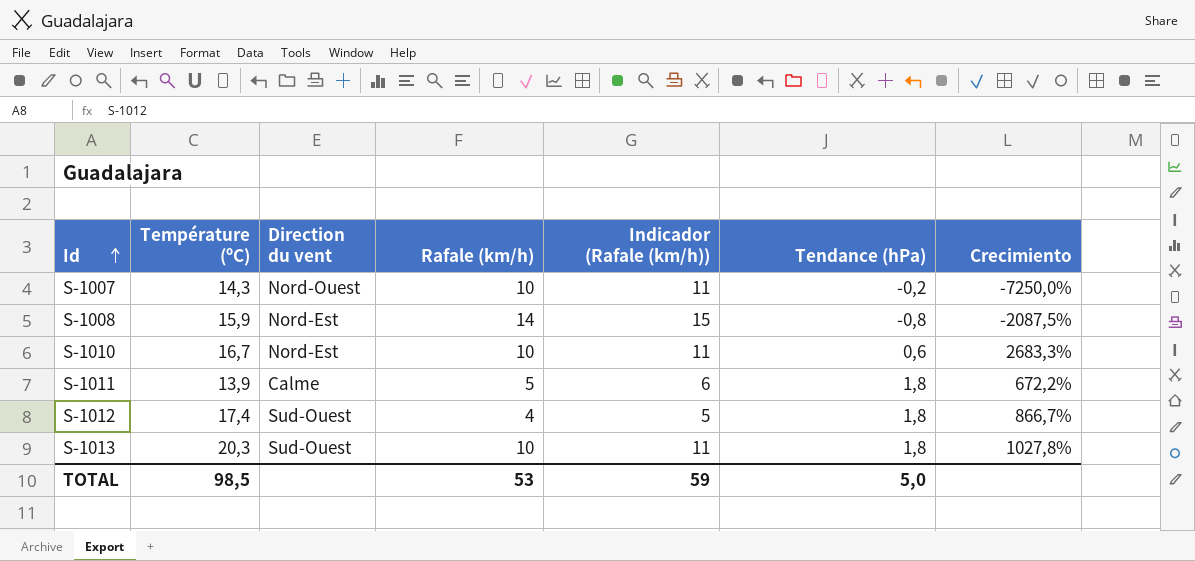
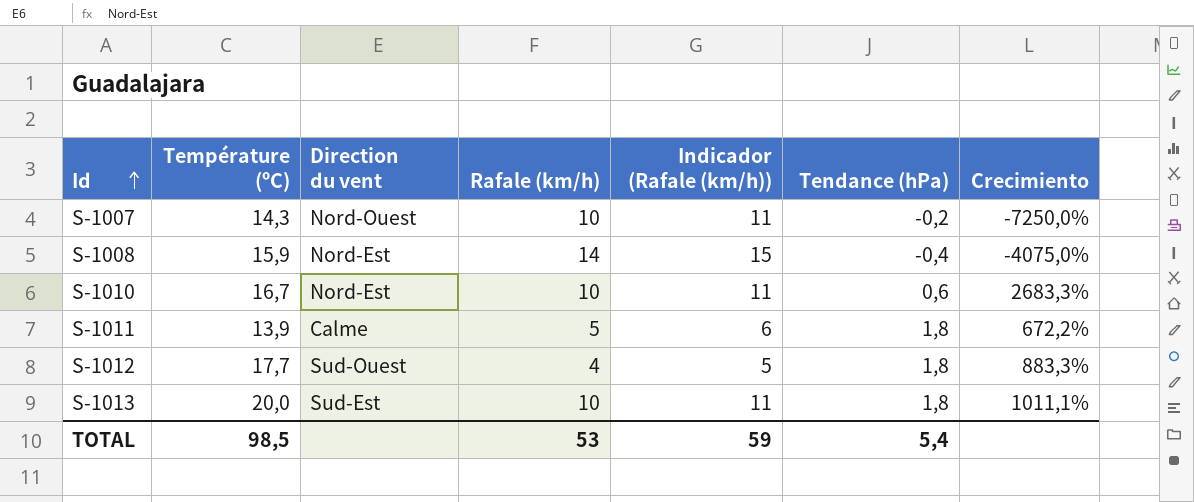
S-1008 | Tendance (hPa): -0,8 -> -0,4
S-1008 | Crecimiento: -2087,5% -> -4075,0%
S-1012 | Température (ºC): 17,4 -> 17,7
S-1012 | Crecimiento: 866,7% -> 883,3%
S-1013 | Température (ºC): 20,3 -> 20,0
S-1013 | Direction du vent: Sud-Ouest -> Sud-Est
S-1013 | Crecimiento: 1027,8% -> 1011,1%
TOTAL | Tendance (hPa): 5,0 -> 5,4

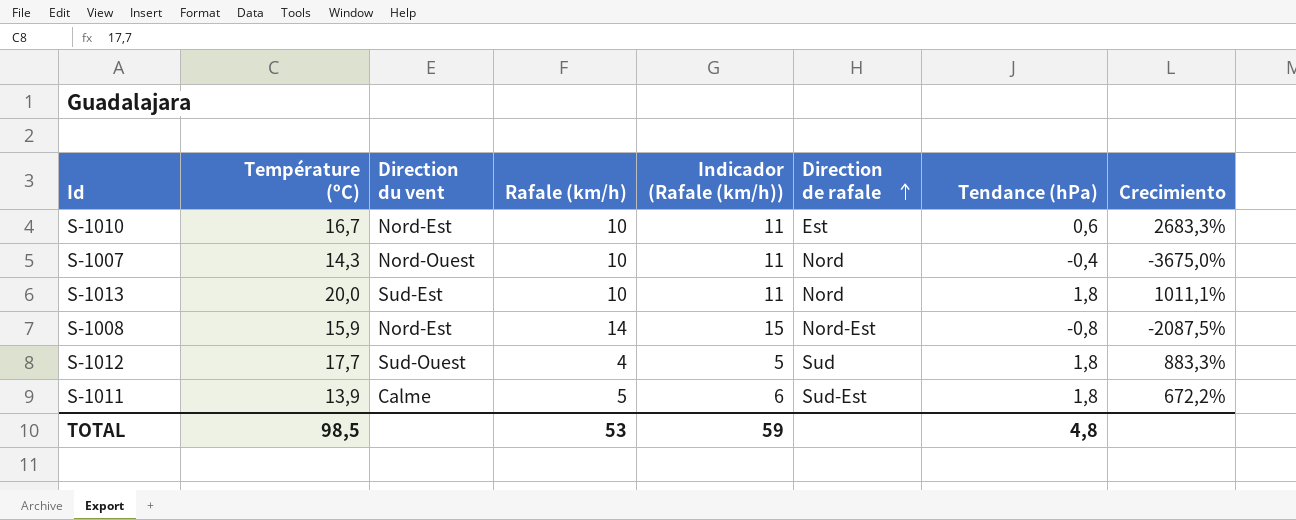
row order: Id ascending -> Direction de rafale ascending
column Direction de rafale | position: none -> 6
S-1007 | Tendance (hPa): -0,2 -> -0,4
S-1007 | Crecimiento: -7250,0% -> -3675,0%
S-1008 | Tendance (hPa): -0,4 -> -0,8
S-1008 | Crecimiento: -4075,0% -> -2087,5%
TOTAL | Tendance (hPa): 5,4 -> 4,8

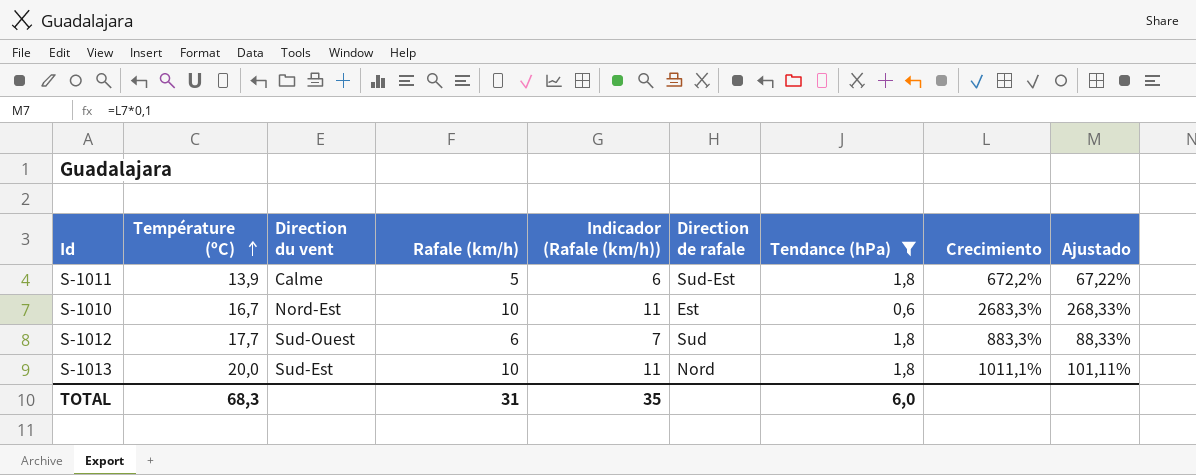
filter: none -> Tendance (hPa) >= 0,6
row order: Direction de rafale ascending -> Température (ºC) ascending
column Ajustado | formula: none -> [Crecimiento] * 0,1
S-1012 | Rafale (km/h): 4 -> 6
S-1012 | Indicador (Rafale (km/h)): 5 -> 7
TOTAL | Température (ºC): 98,5 -> 68,3
TOTAL | Rafale (km/h): 53 -> 31
TOTAL | Indicador (Rafale (km/h)): 59 -> 35
TOTAL | Tendance (hPa): 4,8 -> 6,0

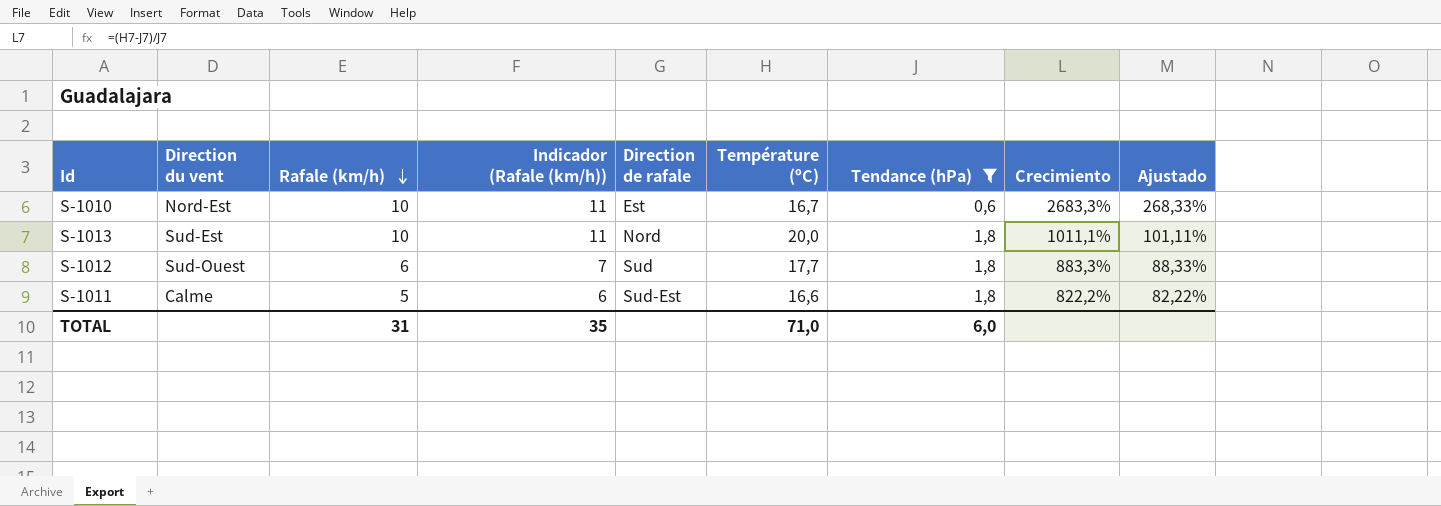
row order: Température (ºC) ascending -> Rafale (km/h) descending
column Température (ºC) | position: 2 -> 6
S-1011 | Température (ºC): 13,9 -> 16,6
S-1011 | Crecimiento: 672,2% -> 822,2%
S-1011 | Ajustado: 67,22% -> 82,22%
TOTAL | Température (ºC): 68,3 -> 71,0

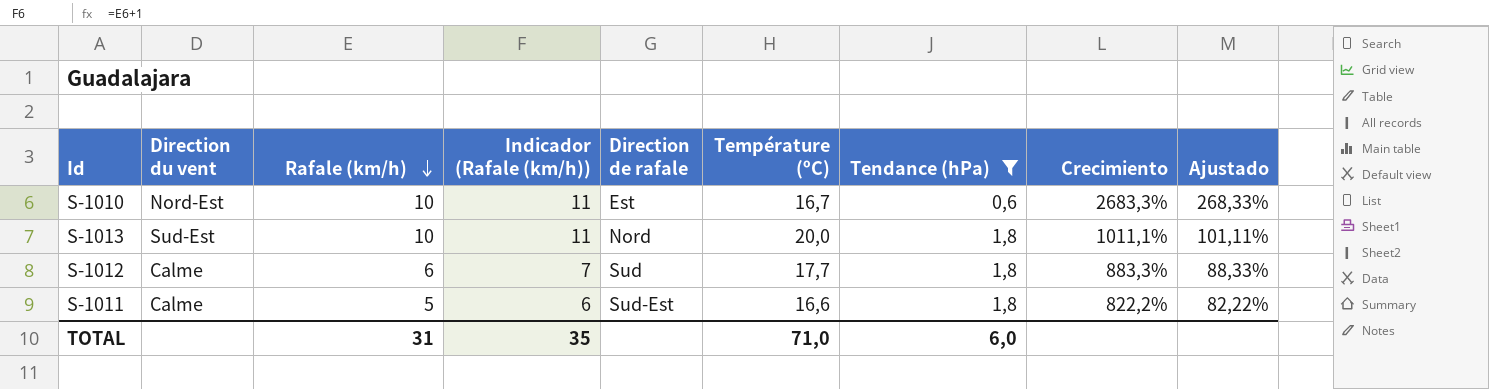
S-1012 | Direction du vent: Sud-Ouest -> Calme

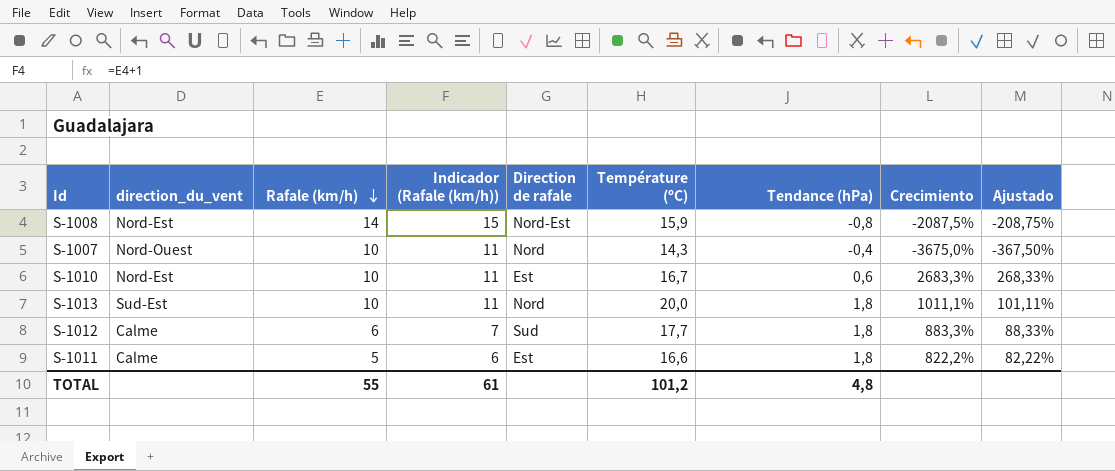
filter: Tendance (hPa) >= 0,6 -> none
column name: Direction du vent -> direction_du_vent
S-1011 | Direction de rafale: Sud-Est -> Est
TOTAL | Rafale (km/h): 31 -> 55
TOTAL | Indicador (Rafale (km/h)): 35 -> 61
TOTAL | Température (ºC): 71,0 -> 101,2
TOTAL | Tendance (hPa): 6,0 -> 4,8

